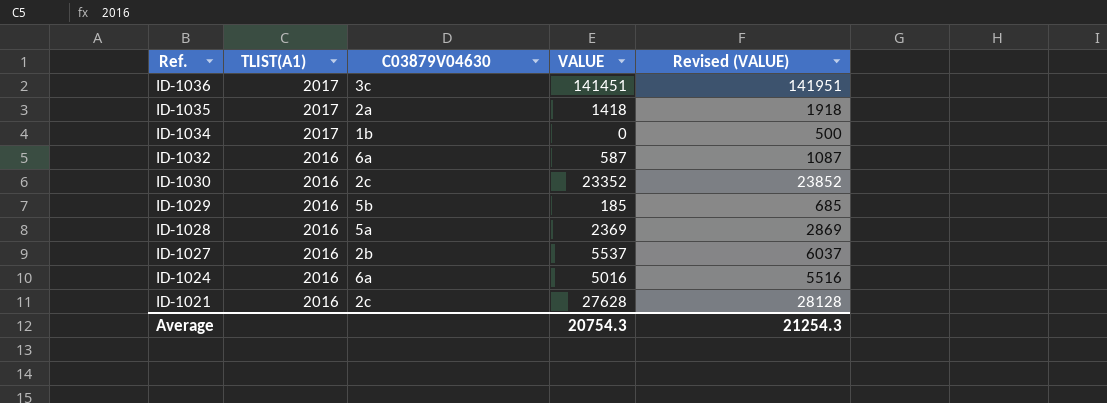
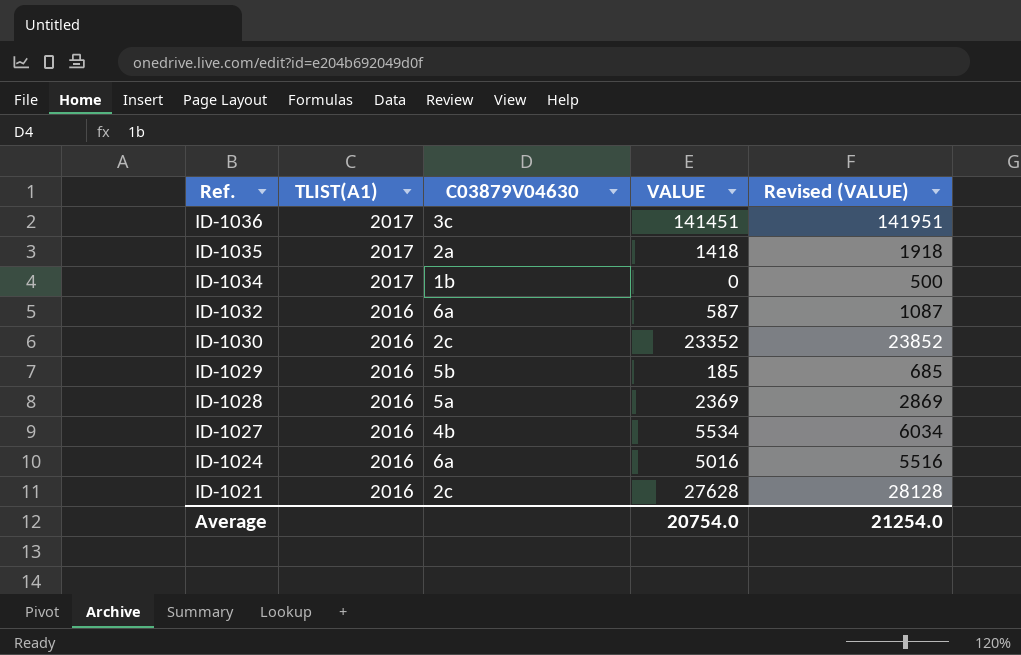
ID-1027 | C03879V04630: 2b -> 4b
ID-1027 | VALUE: 5537 -> 5534
ID-1027 | Revised (VALUE): 6037 -> 6034
Average | VALUE: 20754.3 -> 20754.0
Average | Revised (VALUE): 21254.3 -> 21254.0

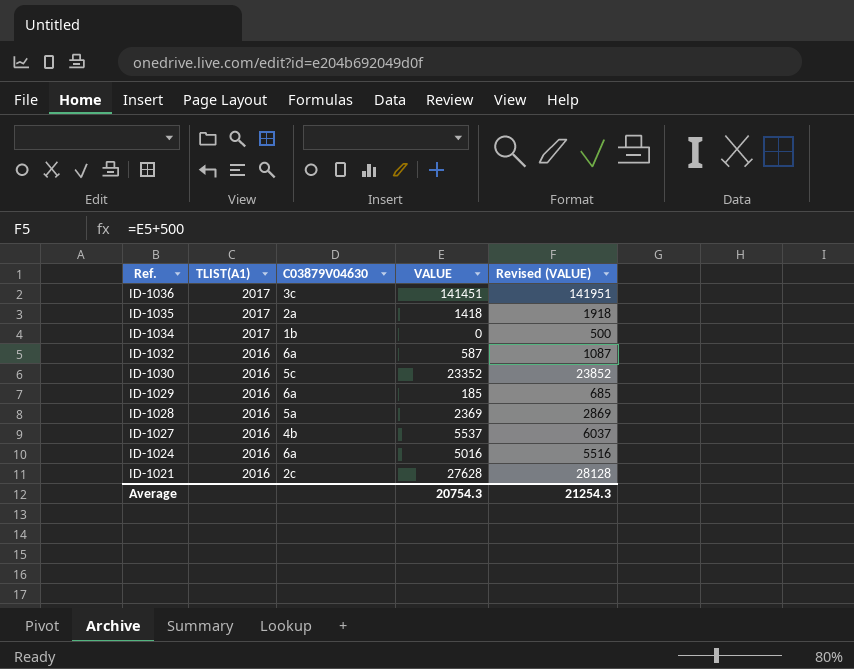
ID-1030 | C03879V04630: 2c -> 5c
ID-1029 | C03879V04630: 5b -> 6a
ID-1027 | VALUE: 5534 -> 5537
ID-1027 | Revised (VALUE): 6034 -> 6037
Average | VALUE: 20754.0 -> 20754.3
Average | Revised (VALUE): 21254.0 -> 21254.3

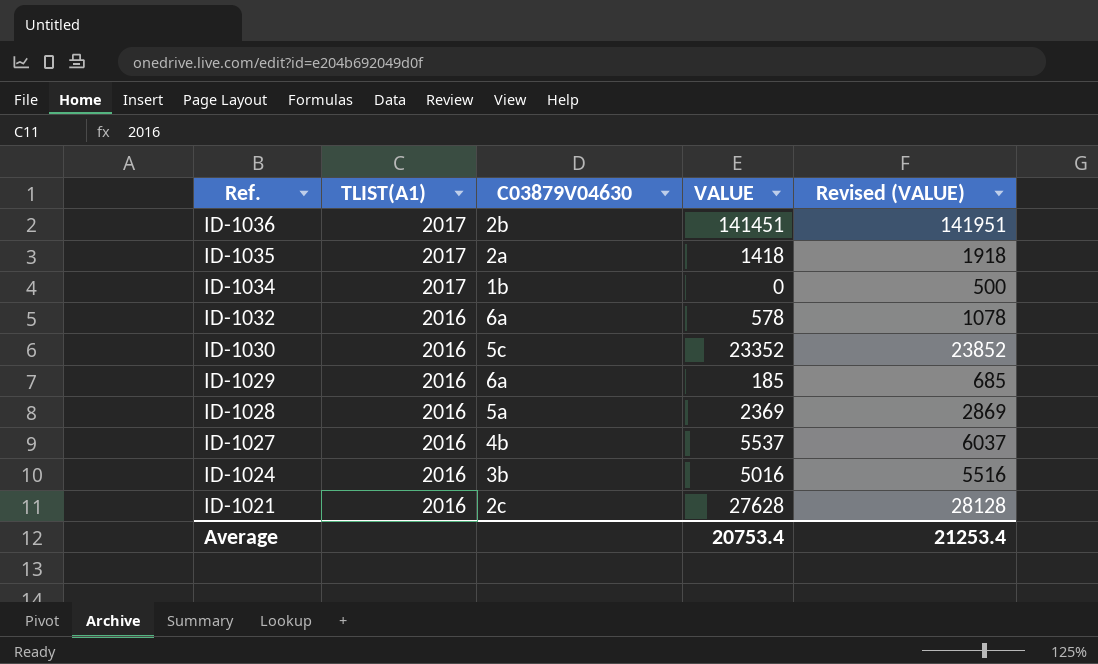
ID-1036 | C03879V04630: 3c -> 2b
ID-1032 | VALUE: 587 -> 578
ID-1032 | Revised (VALUE): 1087 -> 1078
ID-1024 | C03879V04630: 6a -> 3b
Average | VALUE: 20754.3 -> 20753.4
Average | Revised (VALUE): 21254.3 -> 21253.4

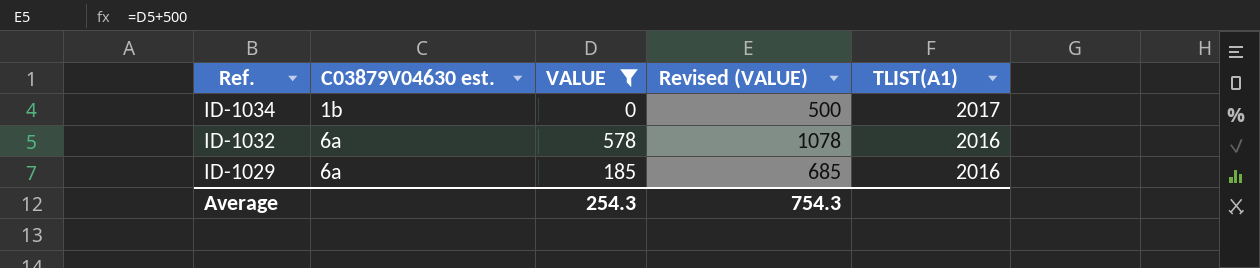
filter: none -> VALUE <= 578
column name: C03879V04630 -> C03879V04630 est.
column TLIST(A1) | position: 2 -> 5
Average | VALUE: 20753.4 -> 254.3
Average | Revised (VALUE): 21253.4 -> 754.3

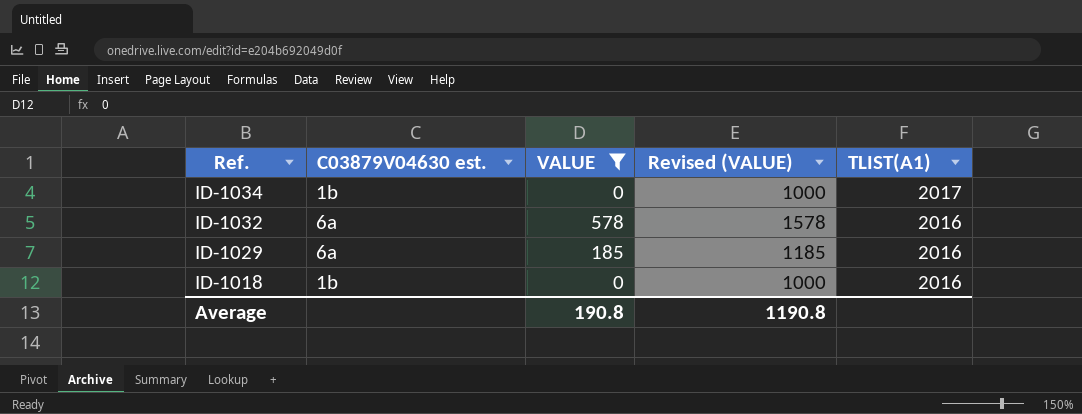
column Revised (VALUE) | formula: [VALUE] + 500 -> [VALUE] + 1000
row ID-1018: none -> 1b | 0 | 1000 | 2016
Average | VALUE: 254.3 -> 190.8
Average | Revised (VALUE): 754.3 -> 1190.8

